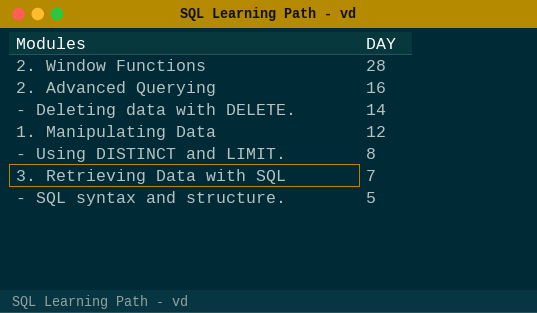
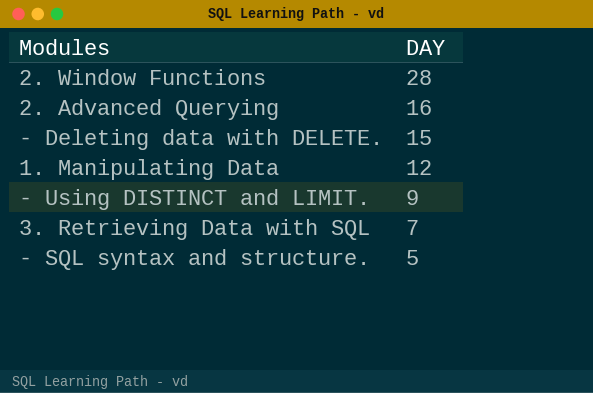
- Deleting data with DELETE. | DAY: 14 -> 15
- Using DISTINCT and LIMIT. | DAY: 8 -> 9

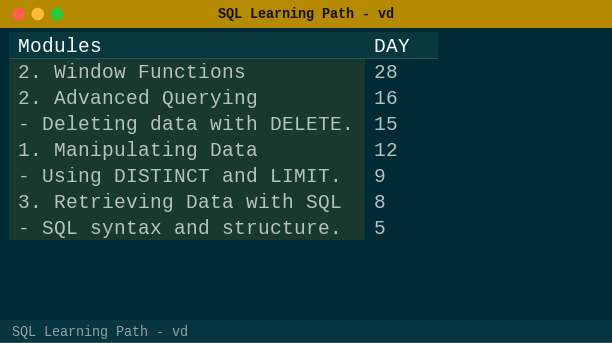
3. Retrieving Data with SQL | DAY: 7 -> 8

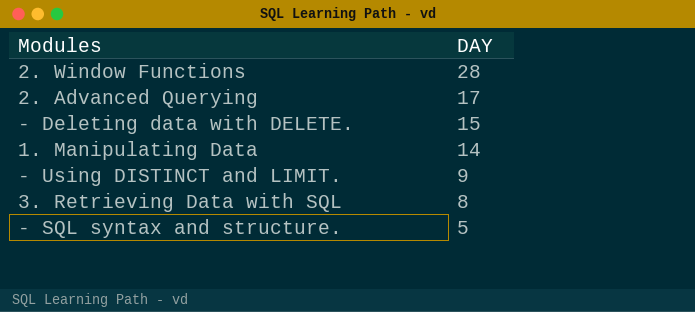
2. Advanced Querying | DAY: 16 -> 17
1. Manipulating Data | DAY: 12 -> 14

